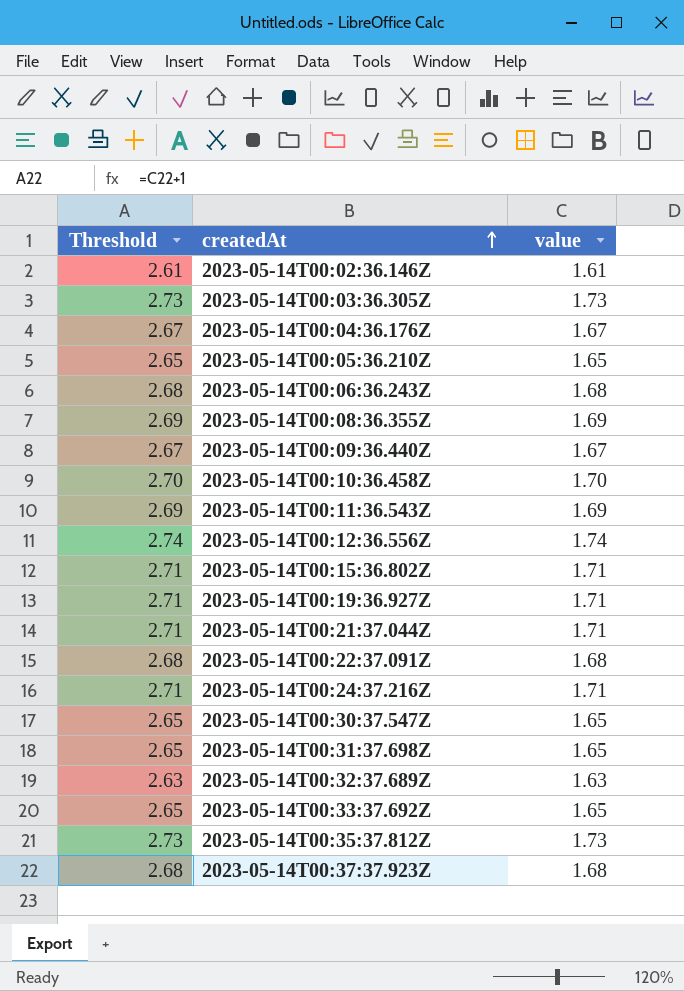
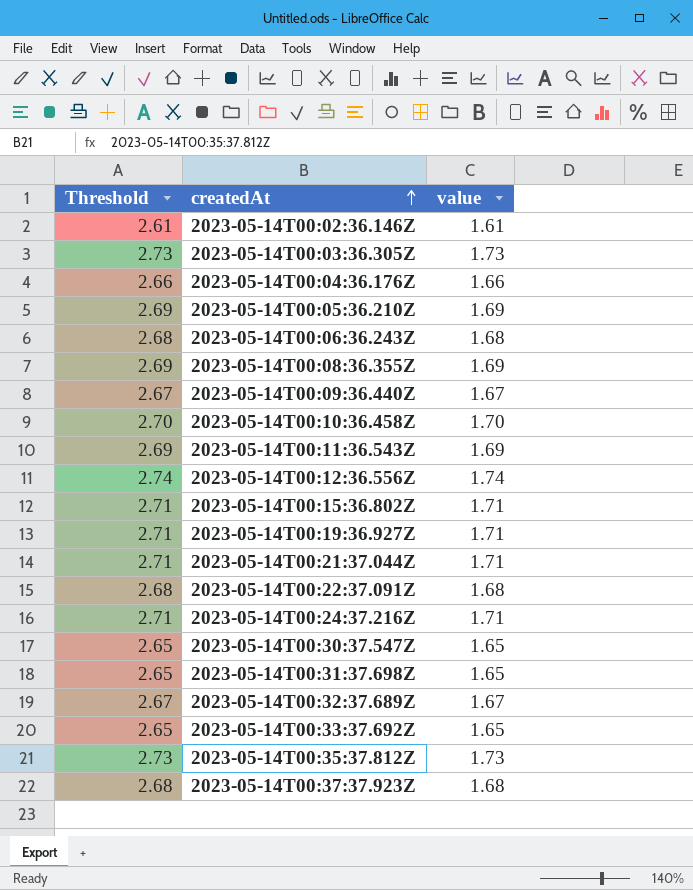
2023-05-14T00:04:36.176Z | Threshold: 2.67 -> 2.66
2023-05-14T00:04:36.176Z | value: 1.67 -> 1.66
2023-05-14T00:05:36.210Z | Threshold: 2.65 -> 2.69
2023-05-14T00:05:36.210Z | value: 1.65 -> 1.69
2023-05-14T00:32:37.689Z | Threshold: 2.63 -> 2.67
2023-05-14T00:32:37.689Z | value: 1.63 -> 1.67

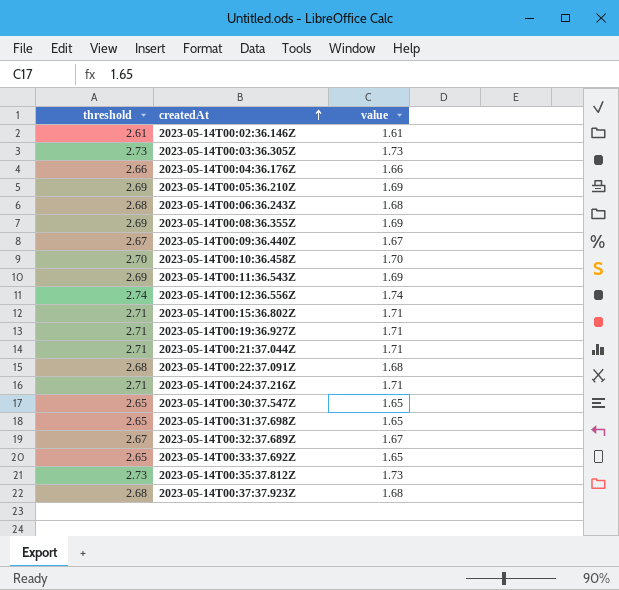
column name: Threshold -> threshold

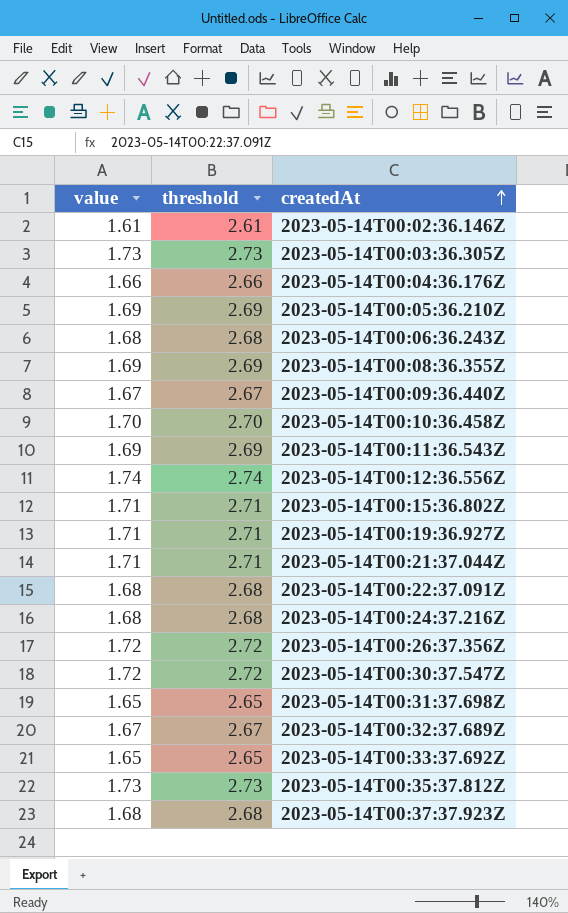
column value | position: 3 -> 1
2023-05-14T00:24:37.216Z | value: 1.71 -> 1.68
2023-05-14T00:24:37.216Z | threshold: 2.71 -> 2.68
row 2023-05-14T00:26:37.356Z: none -> 1.72 | 2.72
2023-05-14T00:30:37.547Z | value: 1.65 -> 1.72
2023-05-14T00:30:37.547Z | threshold: 2.65 -> 2.72

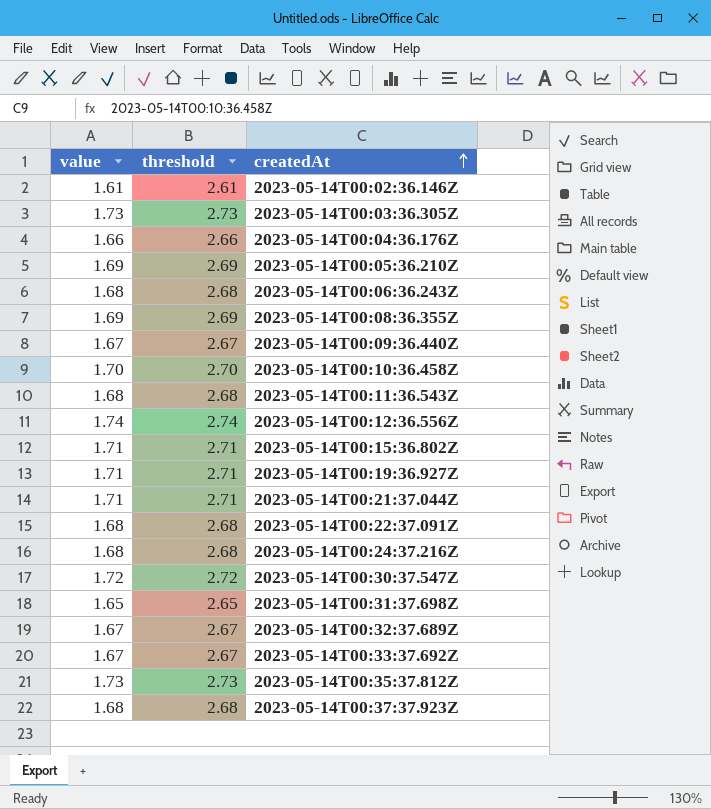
row 2023-05-14T00:26:37.356Z: 1.72 | 2.72 -> none
2023-05-14T00:11:36.543Z | value: 1.69 -> 1.68
2023-05-14T00:11:36.543Z | threshold: 2.69 -> 2.68
2023-05-14T00:33:37.692Z | value: 1.65 -> 1.67
2023-05-14T00:33:37.692Z | threshold: 2.65 -> 2.67

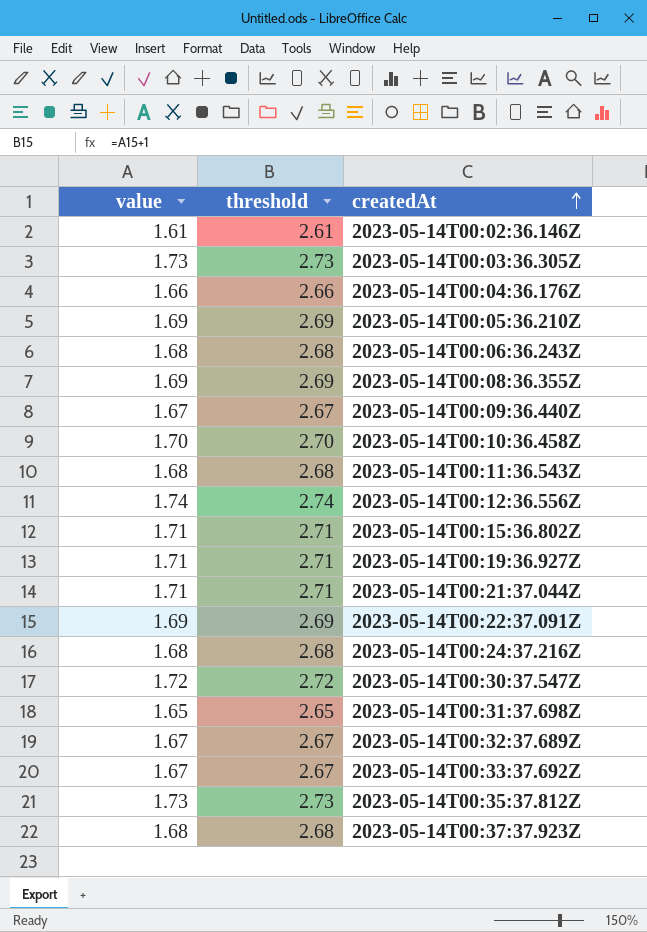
2023-05-14T00:22:37.091Z | value: 1.68 -> 1.69
2023-05-14T00:22:37.091Z | threshold: 2.68 -> 2.69

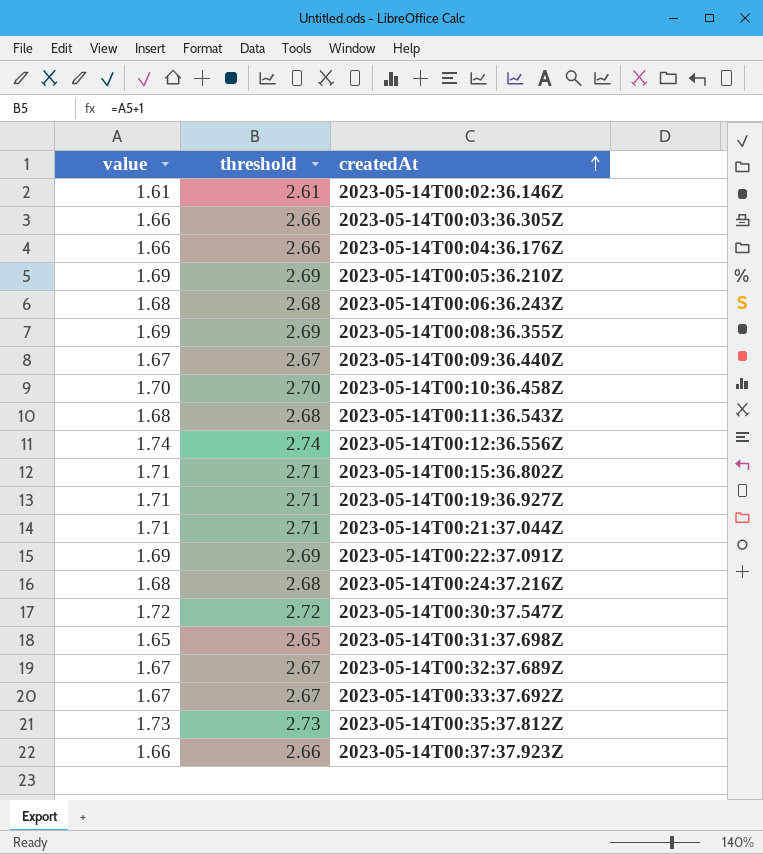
2023-05-14T00:03:36.305Z | value: 1.73 -> 1.66
2023-05-14T00:03:36.305Z | threshold: 2.73 -> 2.66
2023-05-14T00:37:37.923Z | value: 1.68 -> 1.66
2023-05-14T00:37:37.923Z | threshold: 2.68 -> 2.66

